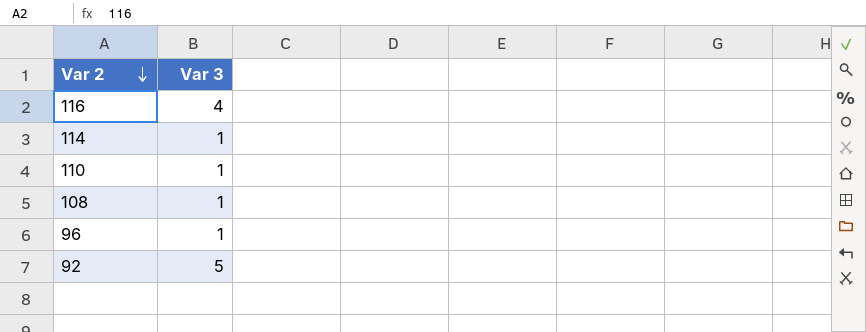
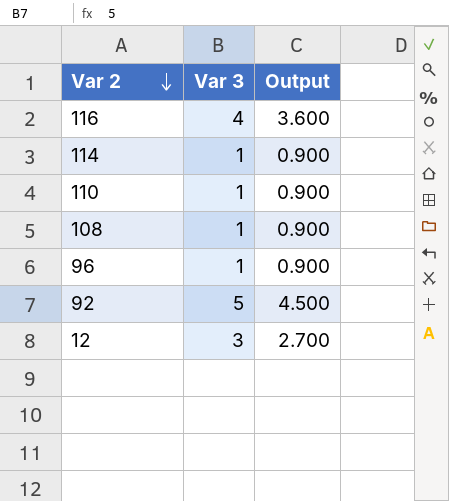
column Output | formula: none -> [Var 3] * 0.9
row 12: none -> 3 | 2.700

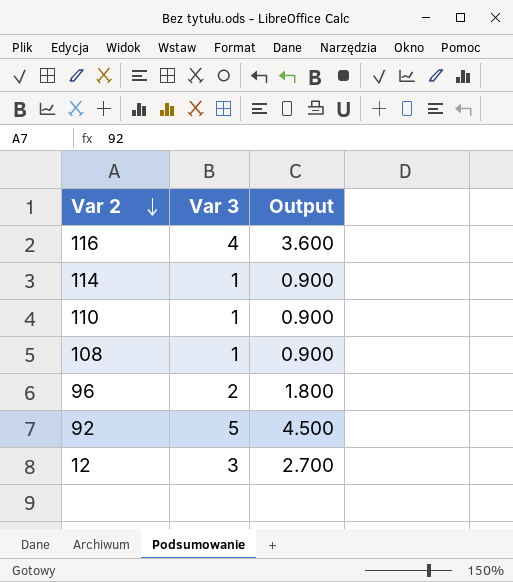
96 | Var 3: 1 -> 2
96 | Output: 0.900 -> 1.800

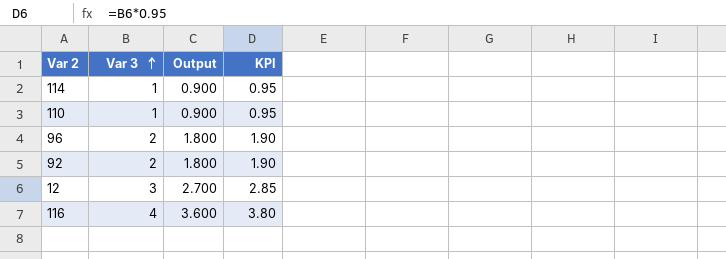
row order: Var 2 descending -> Var 3 ascending
column KPI | formula: none -> [Var 3] * 0.95
row 108: 1 | 0.900 -> none
92 | Var 3: 5 -> 2
92 | Output: 4.500 -> 1.800

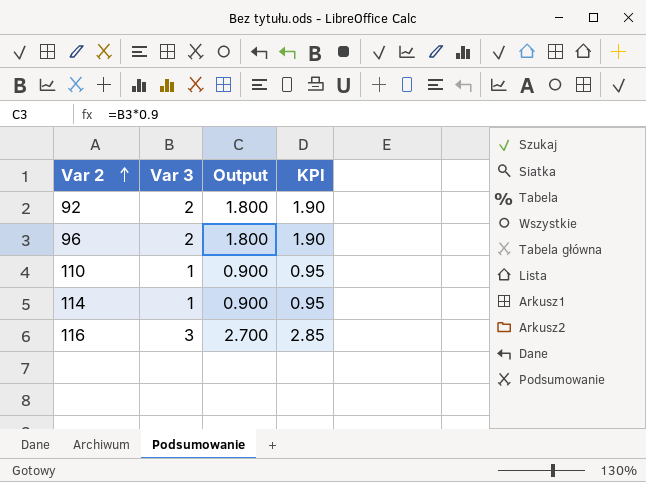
row order: Var 3 ascending -> Var 2 ascending
row 12: 3 | 2.700 | 2.85 -> none
116 | Var 3: 4 -> 3
116 | Output: 3.600 -> 2.700
116 | KPI: 3.80 -> 2.85

